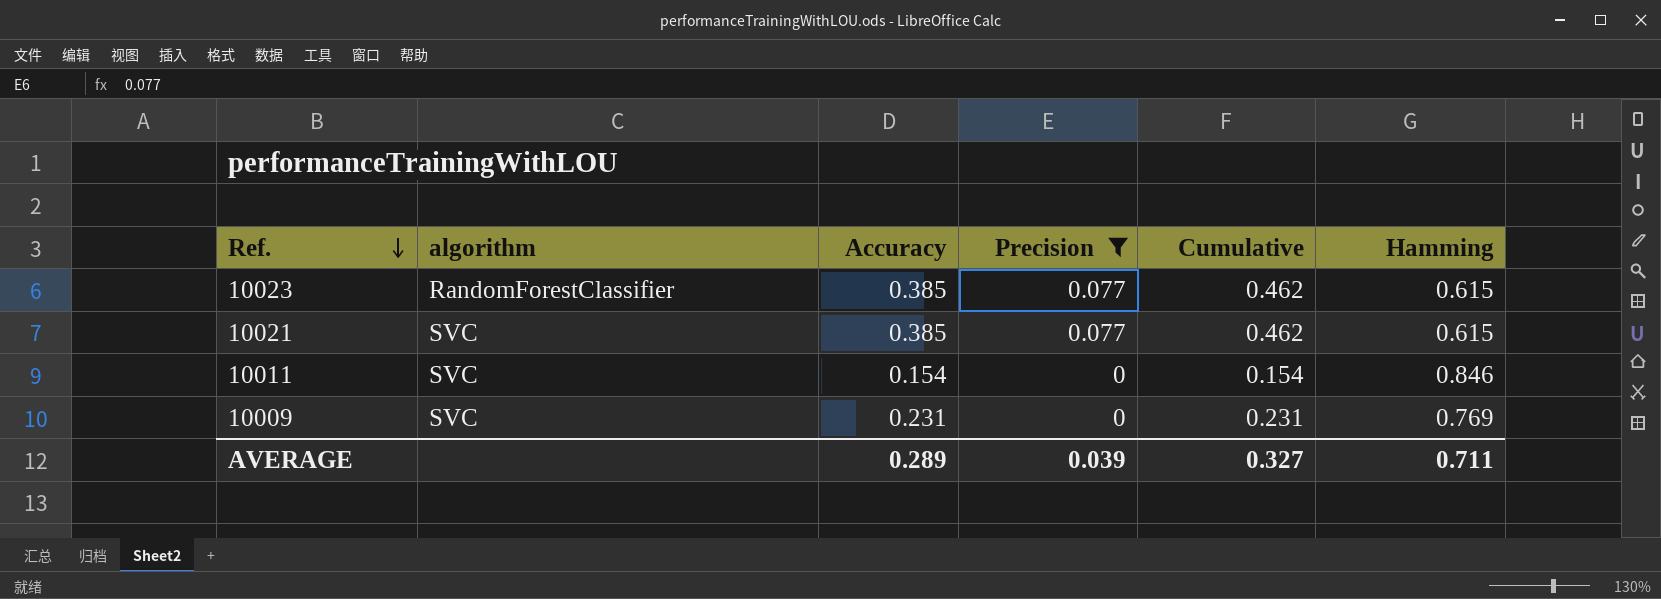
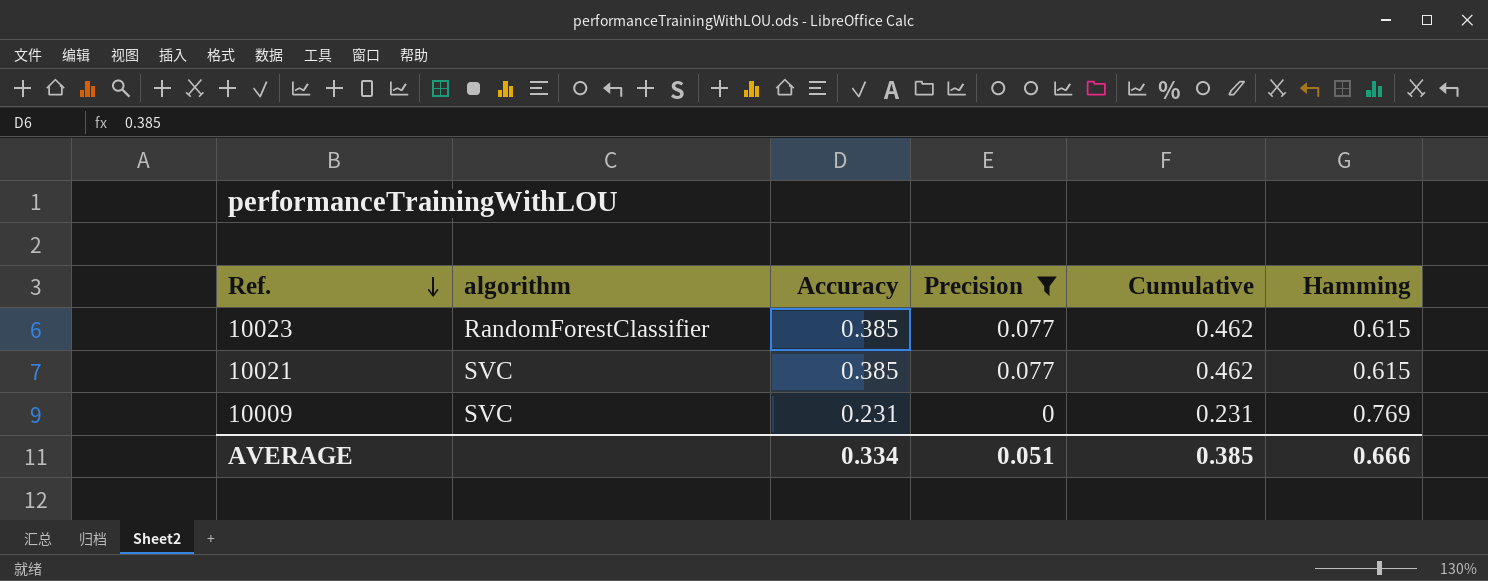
row 10011: SVC | 0.154 | 0 | 0.154 | 0.846 -> none
AVERAGE | Accuracy: 0.289 -> 0.334
AVERAGE | Precision: 0.039 -> 0.051
AVERAGE | Cumulative: 0.327 -> 0.385
AVERAGE | Hamming: 0.711 -> 0.666

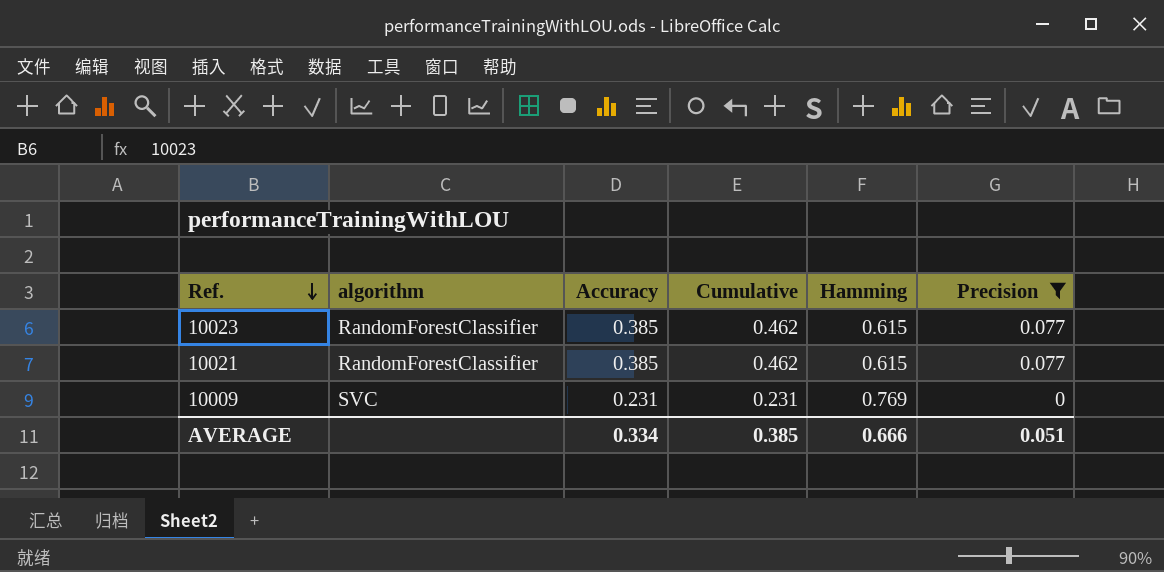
column Precision | position: 4 -> 6
10021 | algorithm: SVC -> RandomForestClassifier

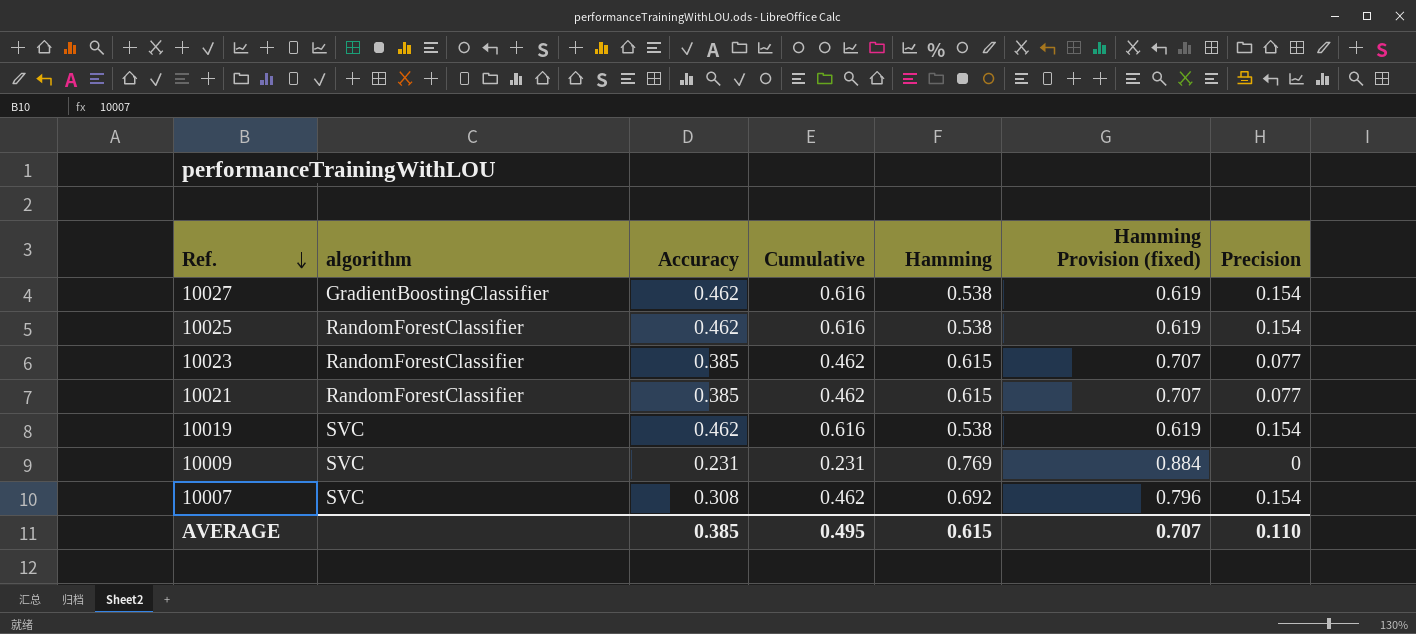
filter: Precision != 0.154 -> none
column Hamming Provision (fixed) | formula: none -> [Hamming] * 1.15
AVERAGE | Accuracy: 0.334 -> 0.385
AVERAGE | Cumulative: 0.385 -> 0.495
AVERAGE | Hamming: 0.666 -> 0.615
AVERAGE | Precision: 0.051 -> 0.110

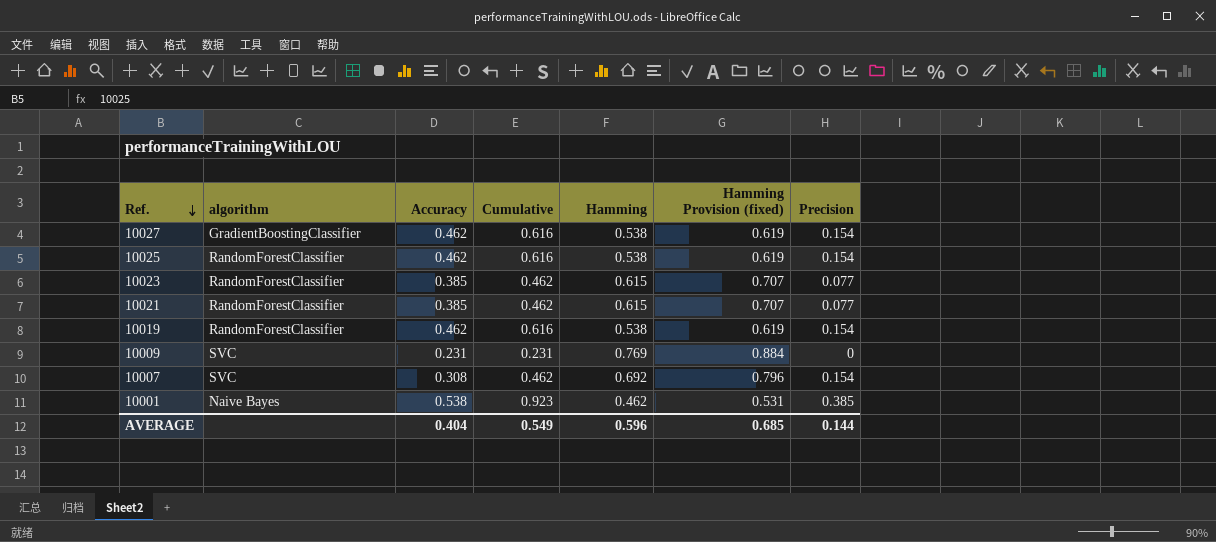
10019 | algorithm: SVC -> RandomForestClassifier
row 10001: none -> Naive Bayes | 0.538 | 0.923 | 0.462 | 0.531 | 0.385
AVERAGE | Accuracy: 0.385 -> 0.404
AVERAGE | Cumulative: 0.495 -> 0.549
AVERAGE | Hamming: 0.615 -> 0.596
AVERAGE | Hamming Provision (fixed): 0.707 -> 0.685
AVERAGE | Precision: 0.110 -> 0.144

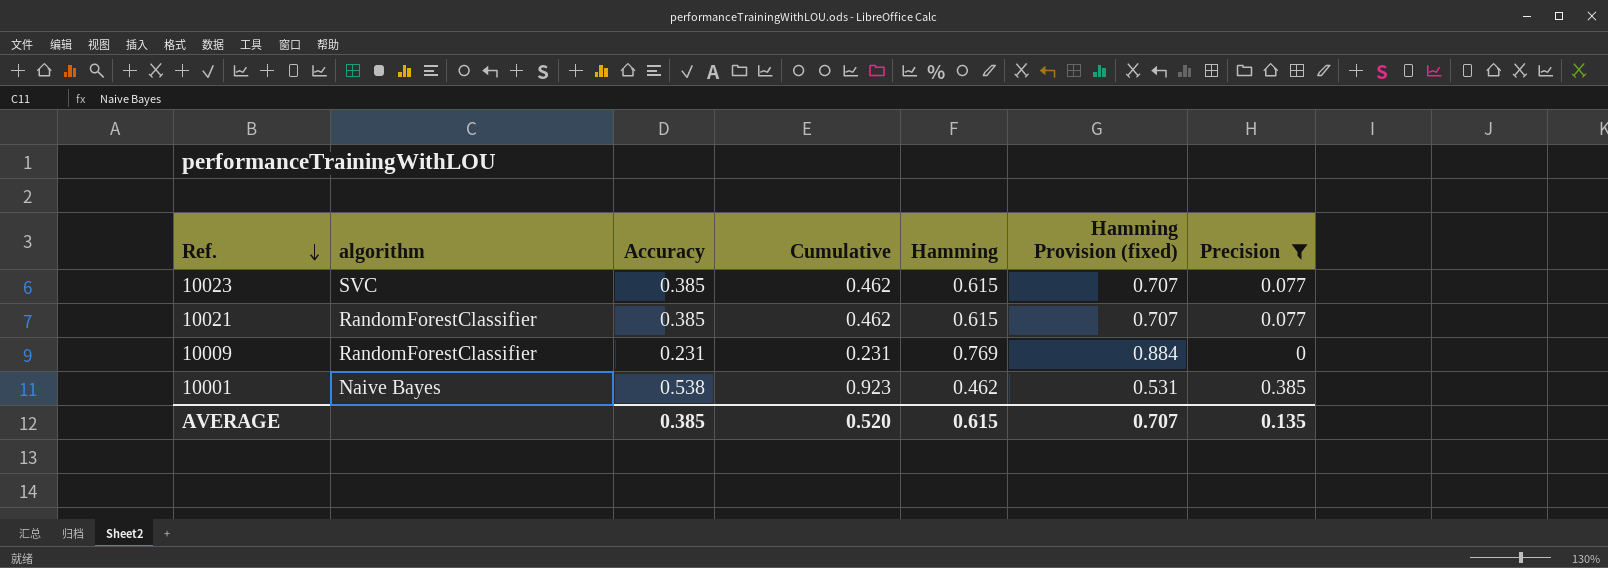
filter: none -> Precision != 0.154
10023 | algorithm: RandomForestClassifier -> SVC
10009 | algorithm: SVC -> RandomForestClassifier
AVERAGE | Accuracy: 0.404 -> 0.385
AVERAGE | Cumulative: 0.549 -> 0.520
AVERAGE | Hamming: 0.596 -> 0.615
AVERAGE | Hamming Provision (fixed): 0.685 -> 0.707
AVERAGE | Precision: 0.144 -> 0.135

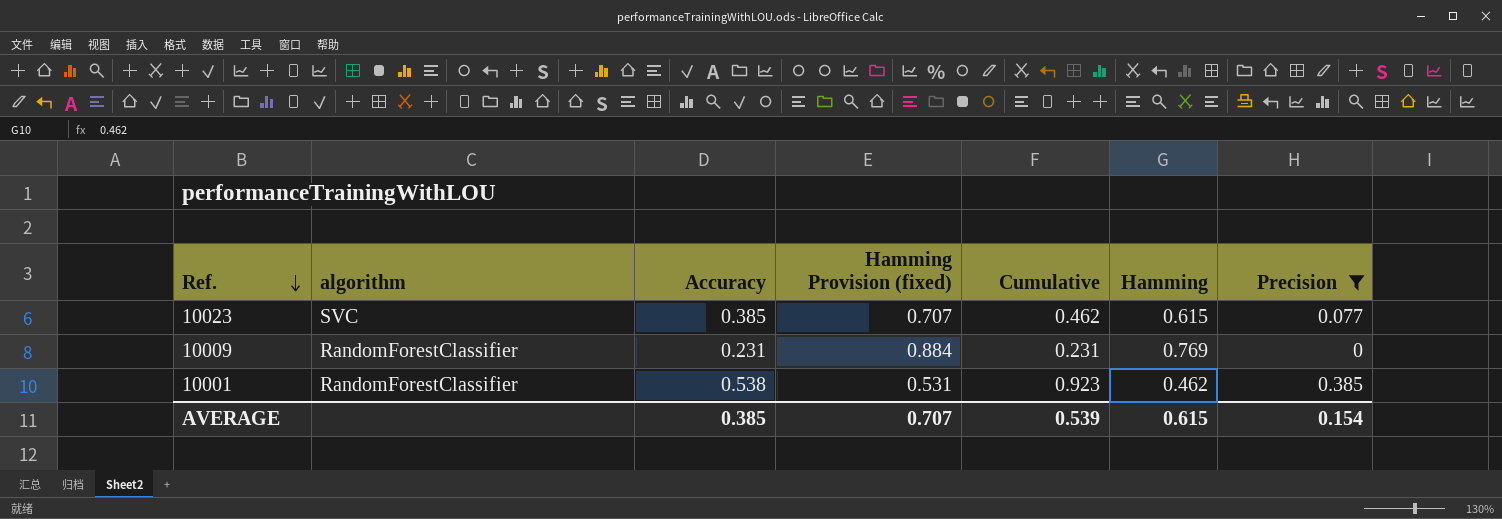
column Hamming Provision (fixed) | position: 6 -> 4
row 10021: RandomForestClassifier | 0.385 | 0.462 | 0.615 | 0.707 | 0.077 -> none
10001 | algorithm: Naive Bayes -> RandomForestClassifier
AVERAGE | Cumulative: 0.520 -> 0.539
AVERAGE | Precision: 0.135 -> 0.154

